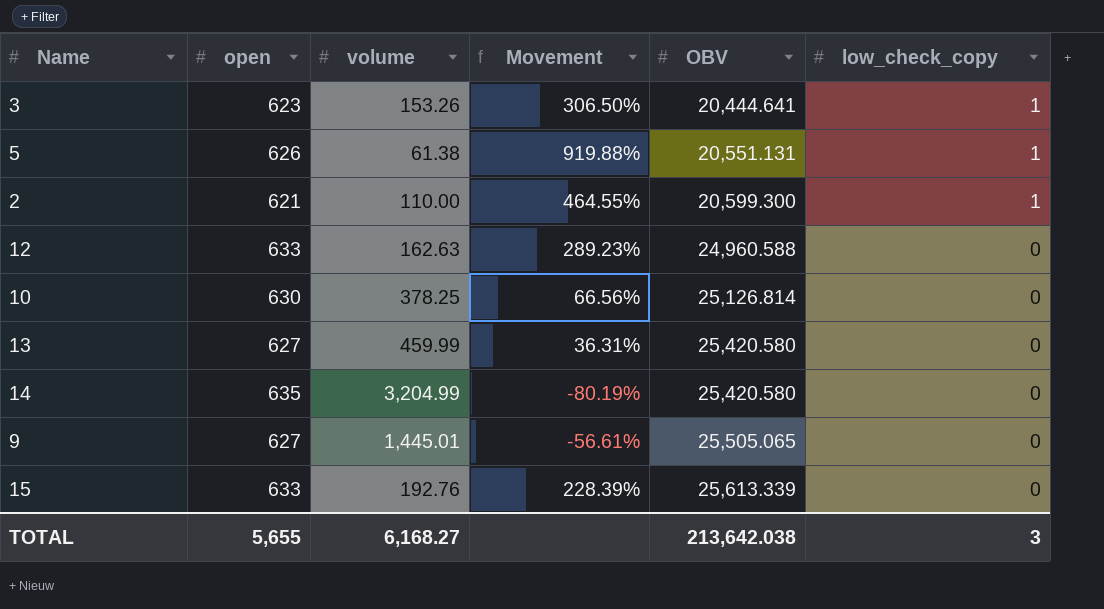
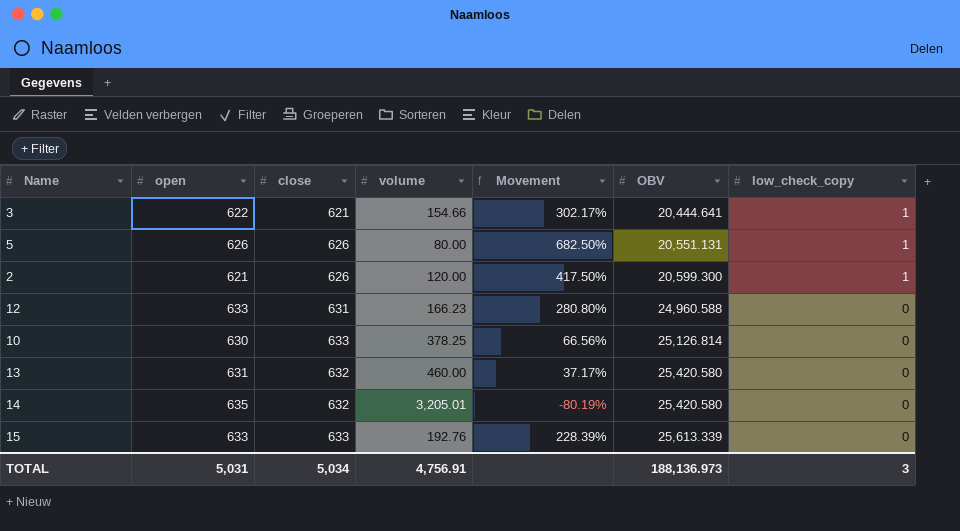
column close | position: none -> 3
row 9: 627 | 1,445.01 | -56.61% | 25,505.065 | 0 -> none
3 | open: 623 -> 622
3 | volume: 153.26 -> 154.66
3 | Movement: 306.50% -> 302.17%
5 | volume: 61.38 -> 80.00
5 | Movement: 919.88% -> 682.50%
2 | volume: 110.00 -> 120.00
2 | Movement: 464.55% -> 417.50%
12 | volume: 162.63 -> 166.23
12 | Movement: 289.23% -> 280.80%
13 | open: 627 -> 631
13 | volume: 459.99 -> 460.00
13 | Movement: 36.31% -> 37.17%
14 | volume: 3,204.99 -> 3,205.01
TOTAL | open: 5,655 -> 5,031
TOTAL | volume: 6,168.27 -> 4,756.91
TOTAL | OBV: 213,642.038 -> 188,136.973

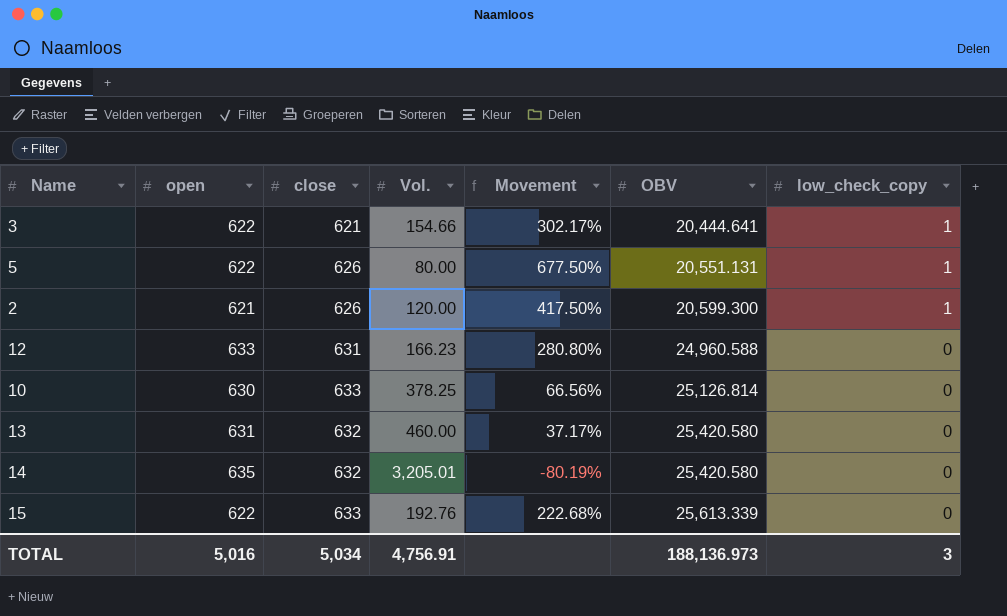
column name: volume -> Vol.
5 | open: 626 -> 622
5 | Movement: 682.50% -> 677.50%
15 | open: 633 -> 622
15 | Movement: 228.39% -> 222.68%
TOTAL | open: 5,031 -> 5,016

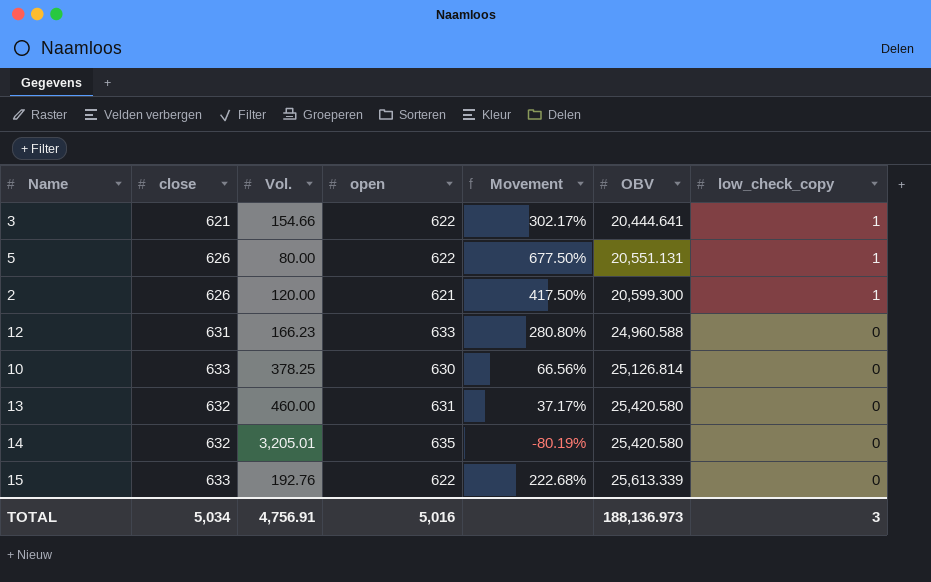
column open | position: 2 -> 4

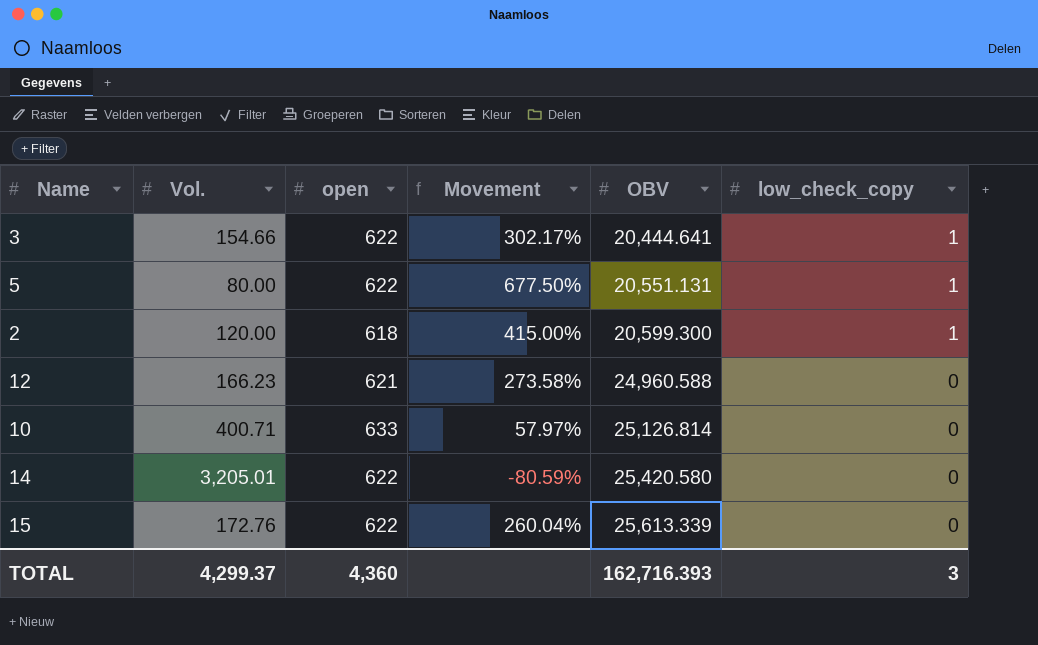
column close | position: 2 -> none
row 13: 632 | 460.00 | 631 | 37.17% | 25,420.580 | 0 -> none
2 | open: 621 -> 618
2 | Movement: 417.50% -> 415.00%
12 | open: 633 -> 621
12 | Movement: 280.80% -> 273.58%
10 | Vol.: 378.25 -> 400.71
10 | open: 630 -> 633
10 | Movement: 66.56% -> 57.97%
14 | open: 635 -> 622
14 | Movement: -80.19% -> -80.59%
15 | Vol.: 192.76 -> 172.76
15 | Movement: 222.68% -> 260.04%
TOTAL | Vol.: 4,756.91 -> 4,299.37
TOTAL | open: 5,016 -> 4,360
TOTAL | OBV: 188,136.973 -> 162,716.393

